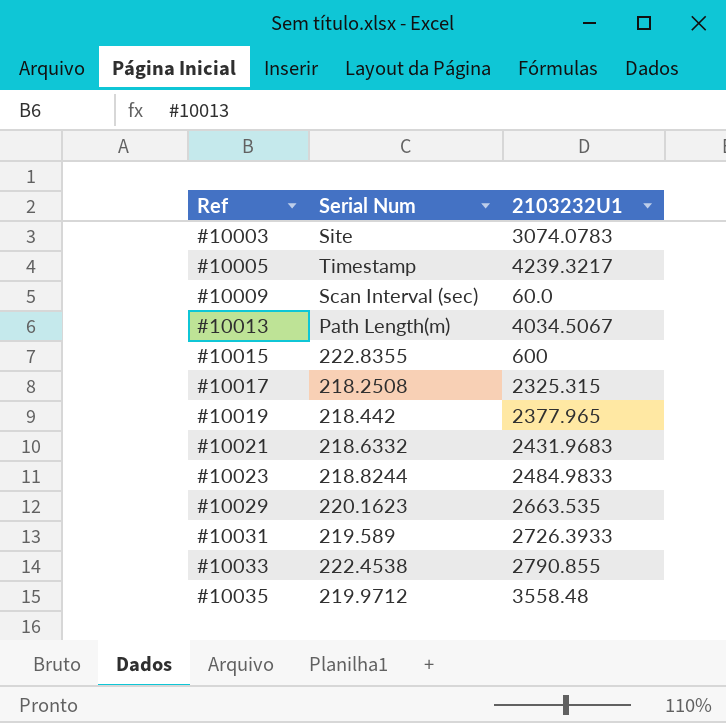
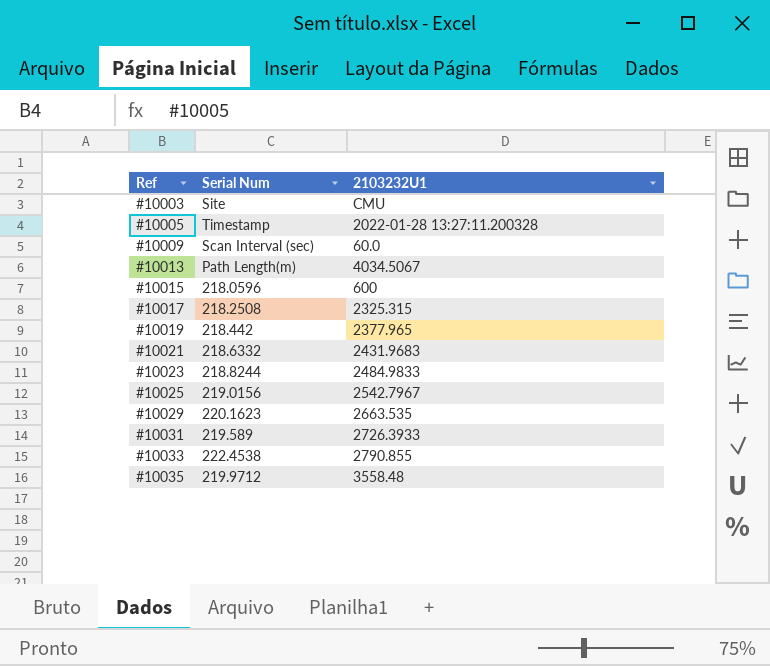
#10003 | 2103232U1: 3074.0783 -> CMU
#10005 | 2103232U1: 4239.3217 -> 2022-01-28 13:27:11.200328
#10015 | Serial Num: 222.8355 -> 218.0596
row #10025: none -> 219.0156 | 2542.7967

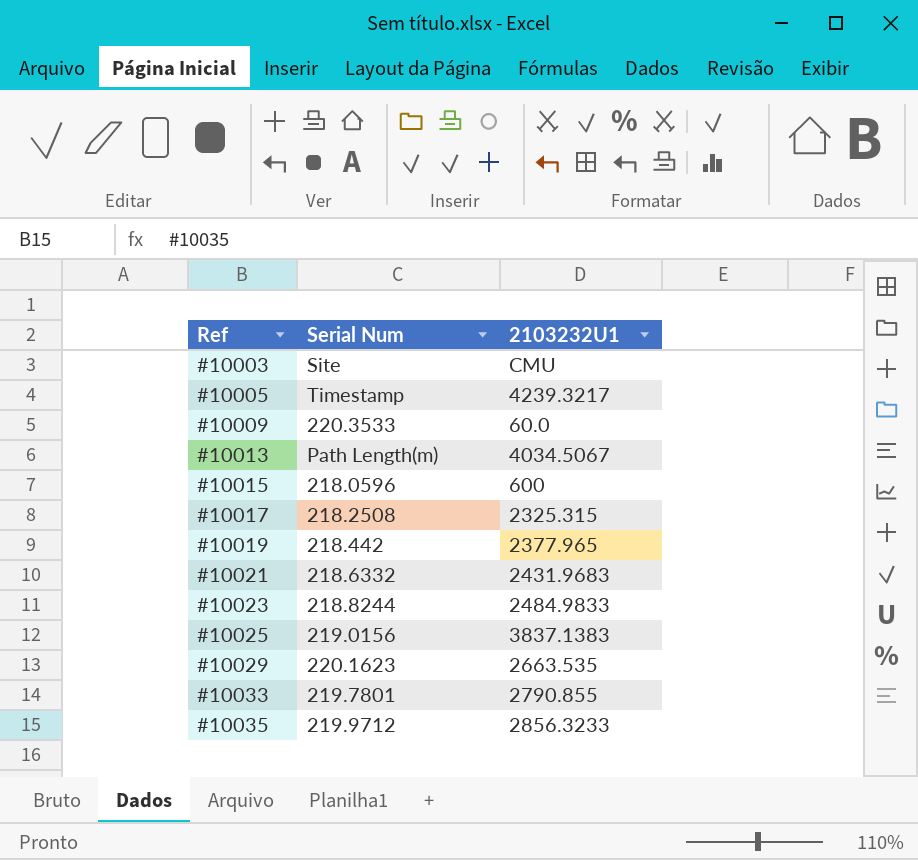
row #10031: 219.589 | 2726.3933 -> none
#10005 | 2103232U1: 2022-01-28 13:27:11.200328 -> 4239.3217
#10009 | Serial Num: Scan Interval (sec) -> 220.3533
#10025 | 2103232U1: 2542.7967 -> 3837.1383
#10033 | Serial Num: 222.4538 -> 219.7801
#10035 | 2103232U1: 3558.48 -> 2856.3233

